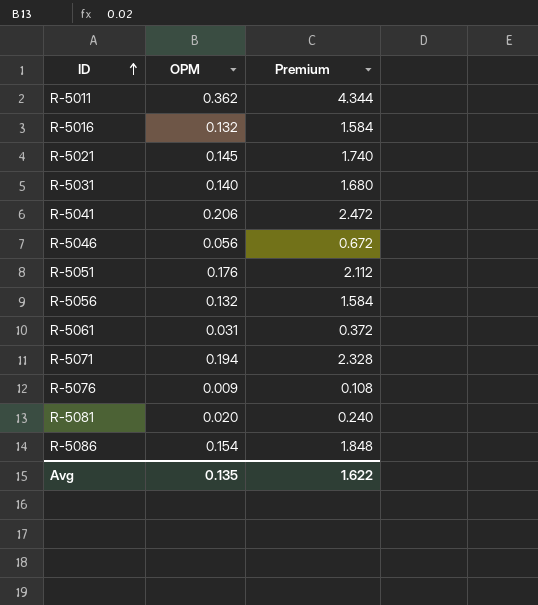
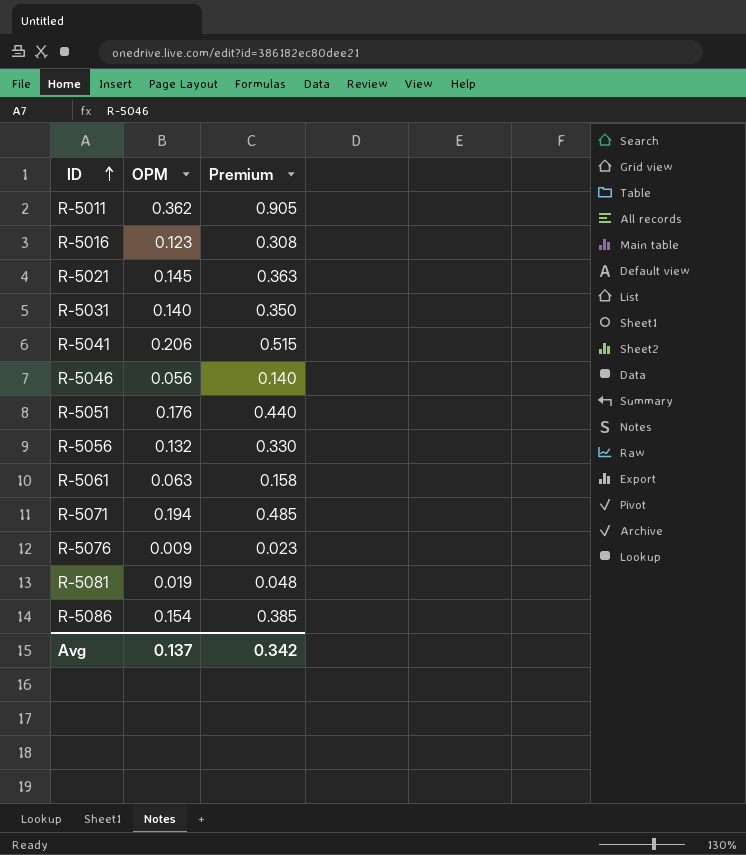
column Premium | formula: [OPM] * 12 -> [OPM] * 2.5
R-5016 | OPM: 0.132 -> 0.123
R-5061 | OPM: 0.031 -> 0.063
R-5081 | OPM: 0.020 -> 0.019
Avg | OPM: 0.135 -> 0.137
Avg | Premium: 1.622 -> 0.342

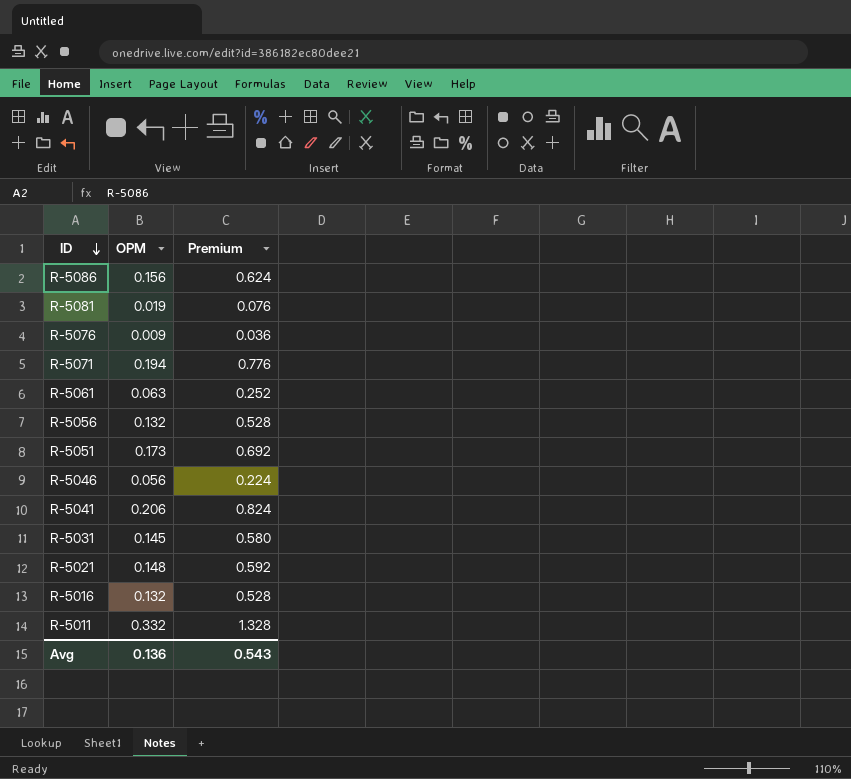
row order: ID ascending -> ID descending
column Premium | formula: [OPM] * 2.5 -> [OPM] * 4
R-5086 | OPM: 0.154 -> 0.156
R-5051 | OPM: 0.176 -> 0.173
R-5031 | OPM: 0.140 -> 0.145
R-5021 | OPM: 0.145 -> 0.148
R-5016 | OPM: 0.123 -> 0.132
R-5011 | OPM: 0.362 -> 0.332
Avg | OPM: 0.137 -> 0.136
Avg | Premium: 0.342 -> 0.543

